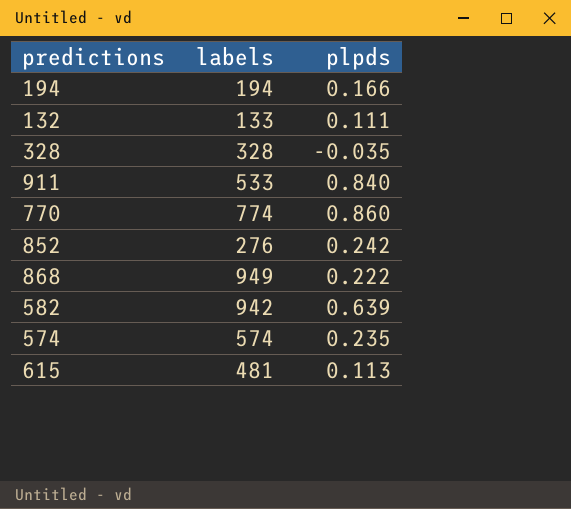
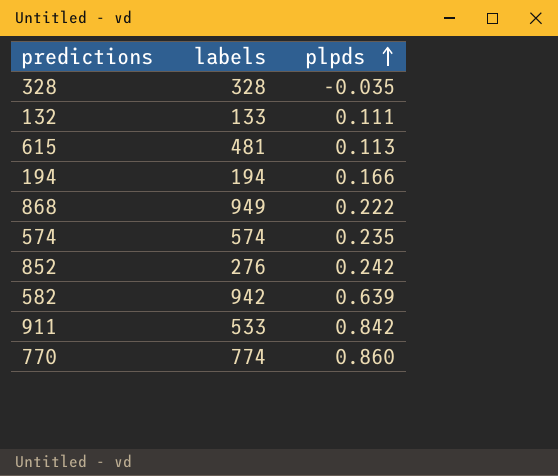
row order: none -> plpds ascending
911 | plpds: 0.840 -> 0.842

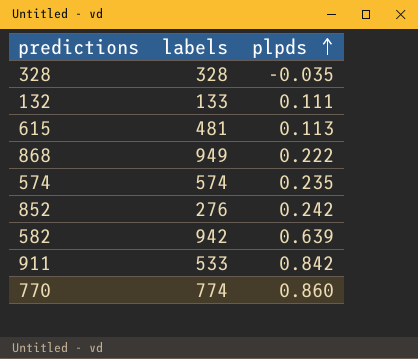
row 194: 194 | 0.166 -> none

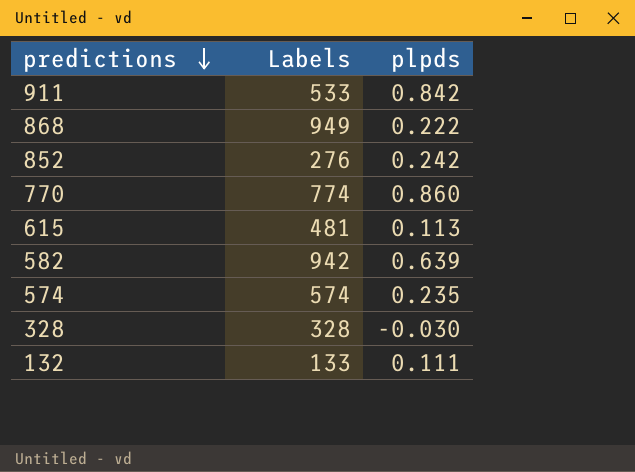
row order: plpds ascending -> predictions descending
column name: labels -> Labels
328 | plpds: -0.035 -> -0.030

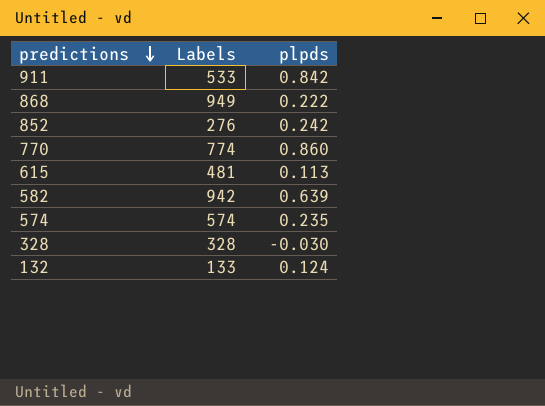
132 | plpds: 0.111 -> 0.124

